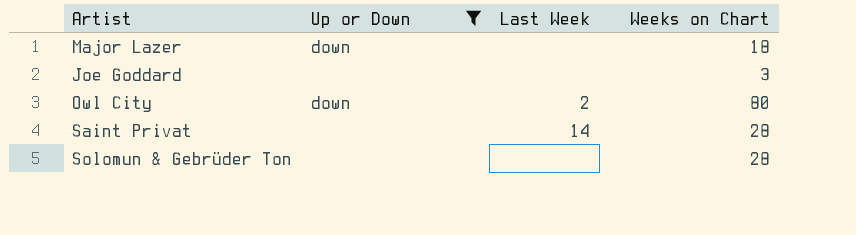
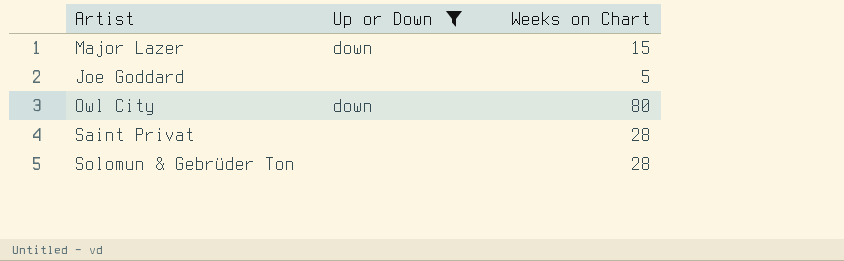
column Last Week | position: 3 -> none
Major Lazer | Weeks on Chart: 18 -> 15
Joe Goddard | Weeks on Chart: 3 -> 5

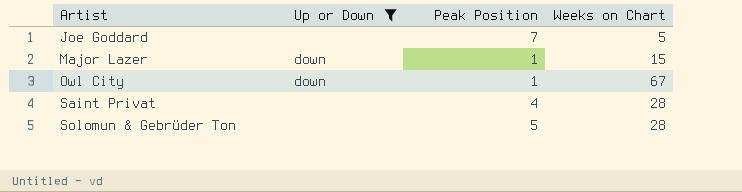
row order: none -> Artist ascending
column Peak Position | position: none -> 3
Owl City | Weeks on Chart: 80 -> 67

